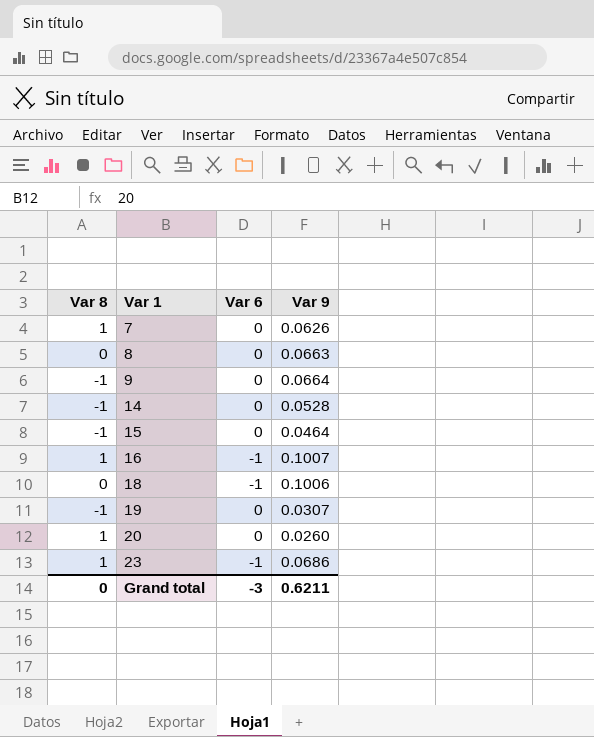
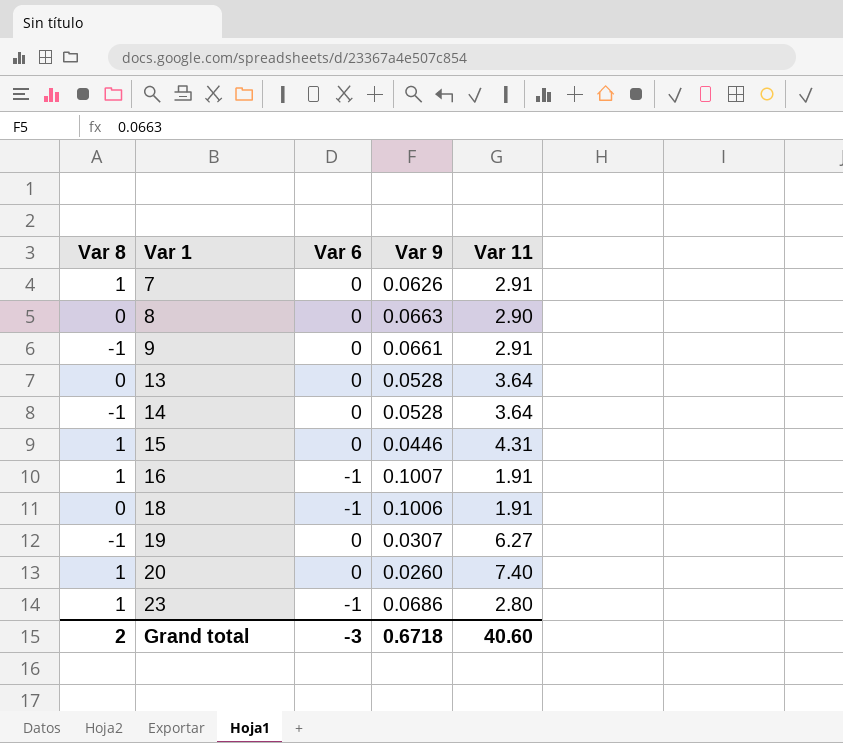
column Var 11 | position: none -> 5
9 | Var 9: 0.0664 -> 0.0661
row 13: none -> 0 | 0 | 0.0528 | 3.64
15 | Var 8: -1 -> 1
15 | Var 9: 0.0464 -> 0.0446
Grand total | Var 8: 0 -> 2
Grand total | Var 9: 0.6211 -> 0.6718

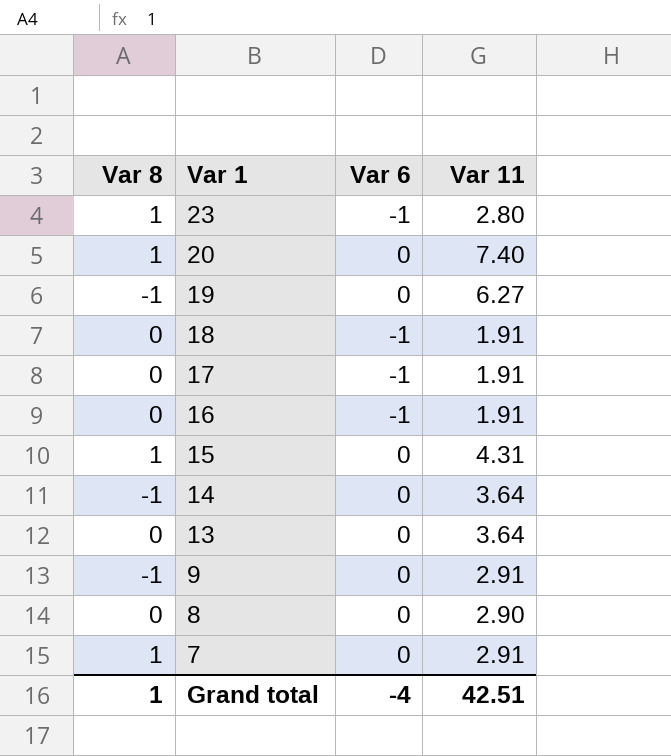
row order: Var 1 ascending -> Var 1 descending
column Var 9 | position: 4 -> none
row 17: none -> 0 | -1 | 1.91
16 | Var 8: 1 -> 0
Grand total | Var 8: 2 -> 1
Grand total | Var 6: -3 -> -4
Grand total | Var 11: 40.60 -> 42.51

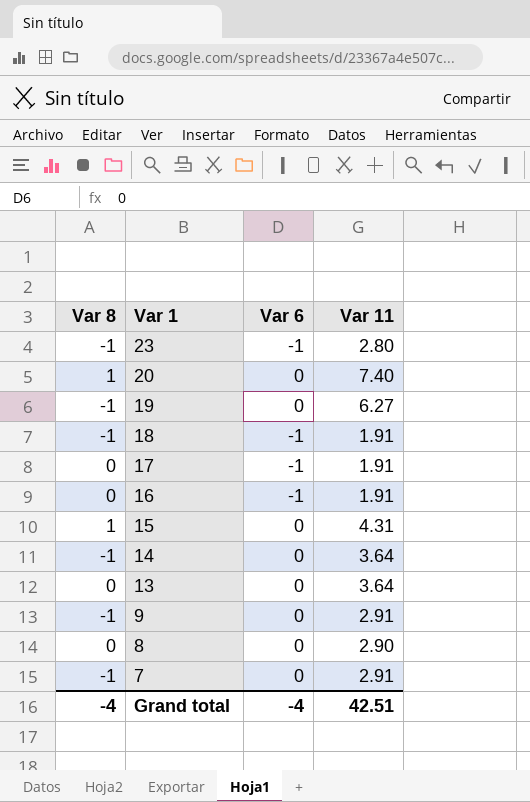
23 | Var 8: 1 -> -1
18 | Var 8: 0 -> -1
7 | Var 8: 1 -> -1
Grand total | Var 8: 1 -> -4

